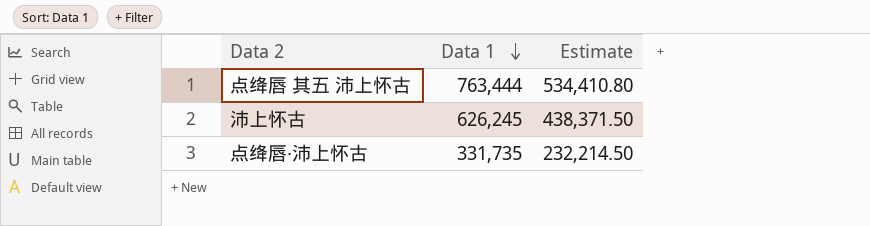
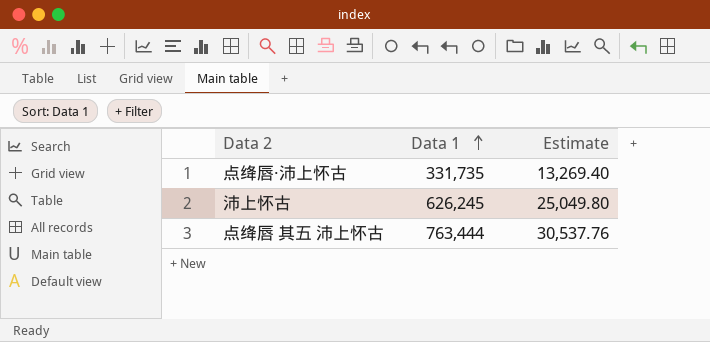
row order: Data 1 descending -> Data 1 ascending
column Estimate | formula: [Data 1] * 0.7 -> [Data 1] * 0.04

